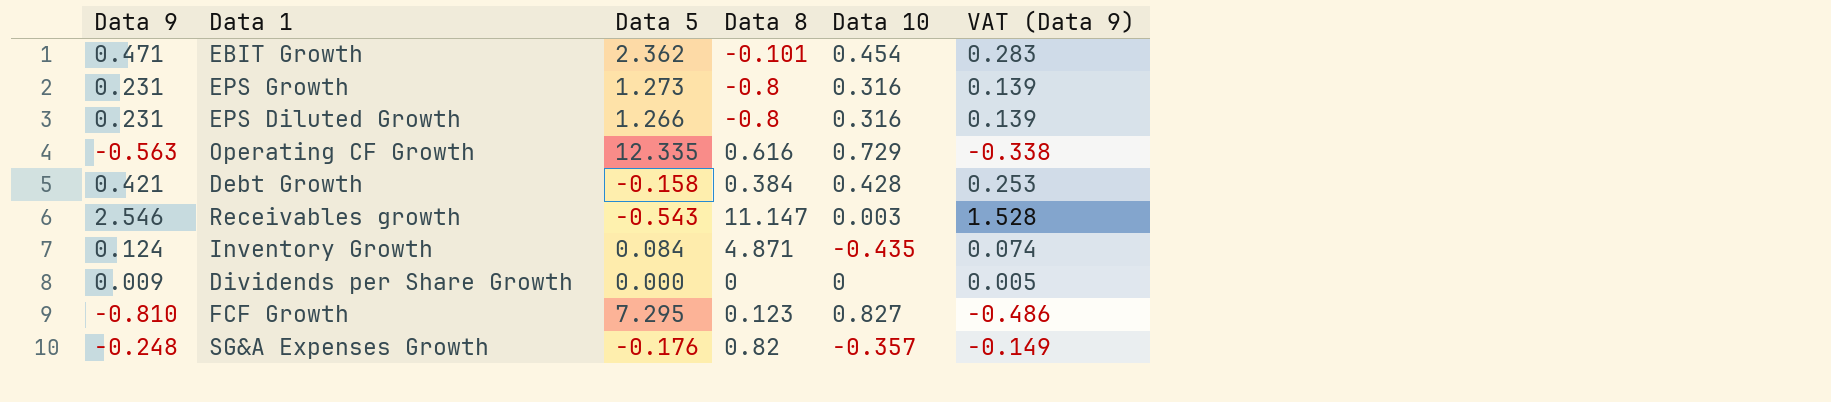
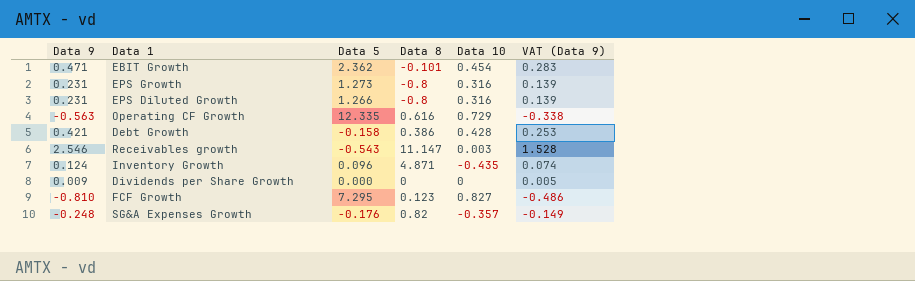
Debt Growth | Data 8: 0.384 -> 0.386
Inventory Growth | Data 5: 0.084 -> 0.096

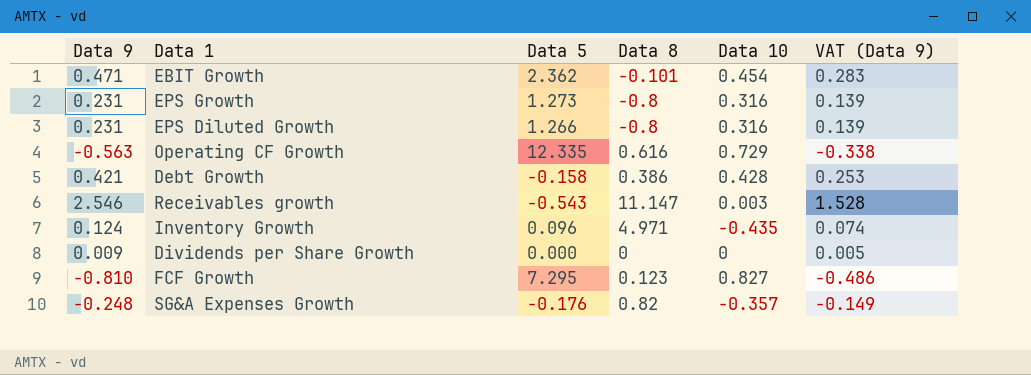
Inventory Growth | Data 8: 4.871 -> 4.971

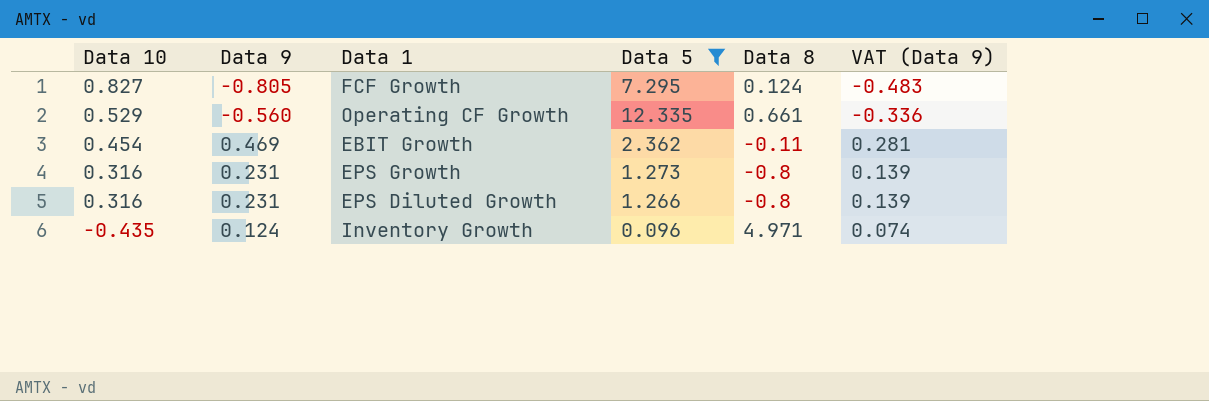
filter: none -> Data 5 >= 0.096
row order: none -> Data 10 descending
column Data 10 | position: 5 -> 1
FCF Growth | Data 9: -0.810 -> -0.805
FCF Growth | Data 8: 0.123 -> 0.124
FCF Growth | VAT (Data 9): -0.486 -> -0.483
Operating CF Growth | Data 10: 0.729 -> 0.529
Operating CF Growth | Data 9: -0.563 -> -0.560
Operating CF Growth | Data 8: 0.616 -> 0.661
Operating CF Growth | VAT (Data 9): -0.338 -> -0.336
EBIT Growth | Data 9: 0.471 -> 0.469
EBIT Growth | Data 8: -0.101 -> -0.11
EBIT Growth | VAT (Data 9): 0.283 -> 0.281

